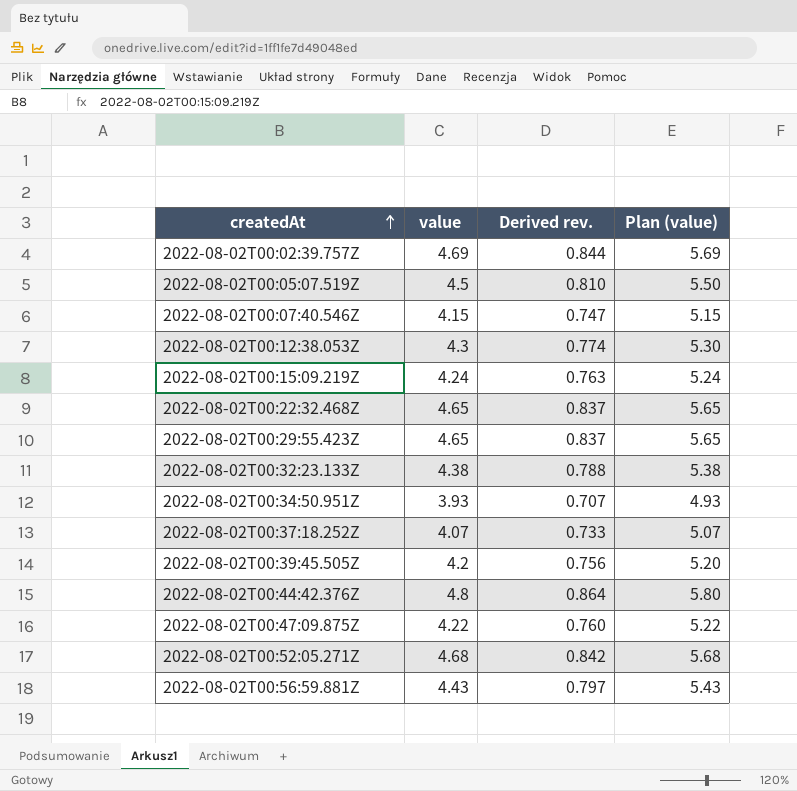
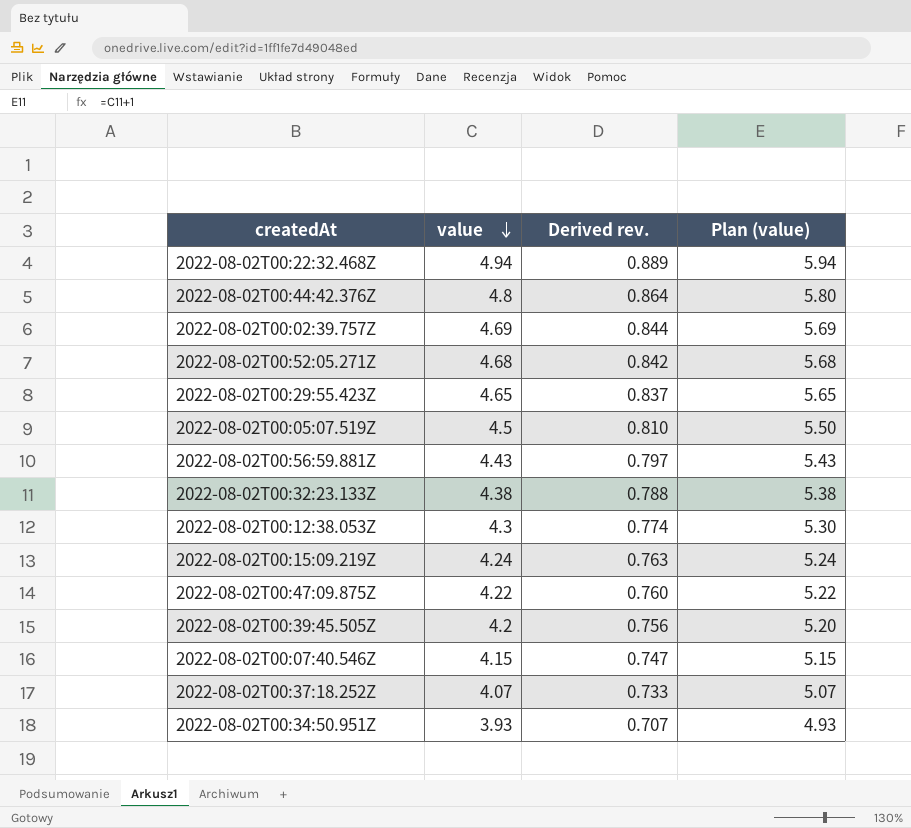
row order: createdAt ascending -> value descending
2022-08-02T00:22:32.468Z | value: 4.65 -> 4.94
2022-08-02T00:22:32.468Z | Derived rev.: 0.837 -> 0.889
2022-08-02T00:22:32.468Z | Plan (value): 5.65 -> 5.94

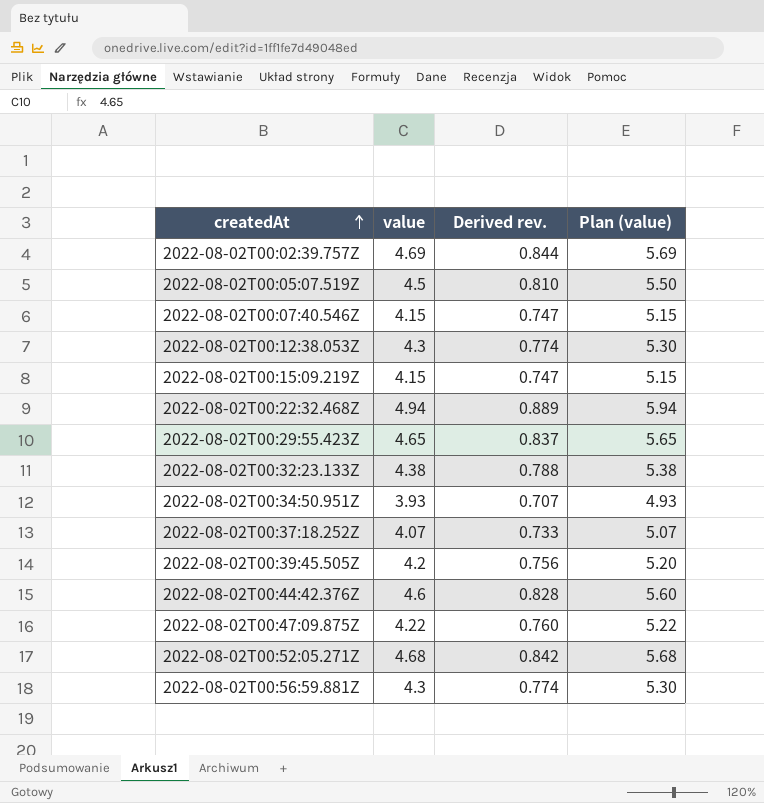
row order: value descending -> createdAt ascending
2022-08-02T00:15:09.219Z | value: 4.24 -> 4.15
2022-08-02T00:15:09.219Z | Derived rev.: 0.763 -> 0.747
2022-08-02T00:15:09.219Z | Plan (value): 5.24 -> 5.15
2022-08-02T00:44:42.376Z | value: 4.8 -> 4.6
2022-08-02T00:44:42.376Z | Derived rev.: 0.864 -> 0.828
2022-08-02T00:44:42.376Z | Plan (value): 5.80 -> 5.60
2022-08-02T00:56:59.881Z | value: 4.43 -> 4.3
2022-08-02T00:56:59.881Z | Derived rev.: 0.797 -> 0.774
2022-08-02T00:56:59.881Z | Plan (value): 5.43 -> 5.30

